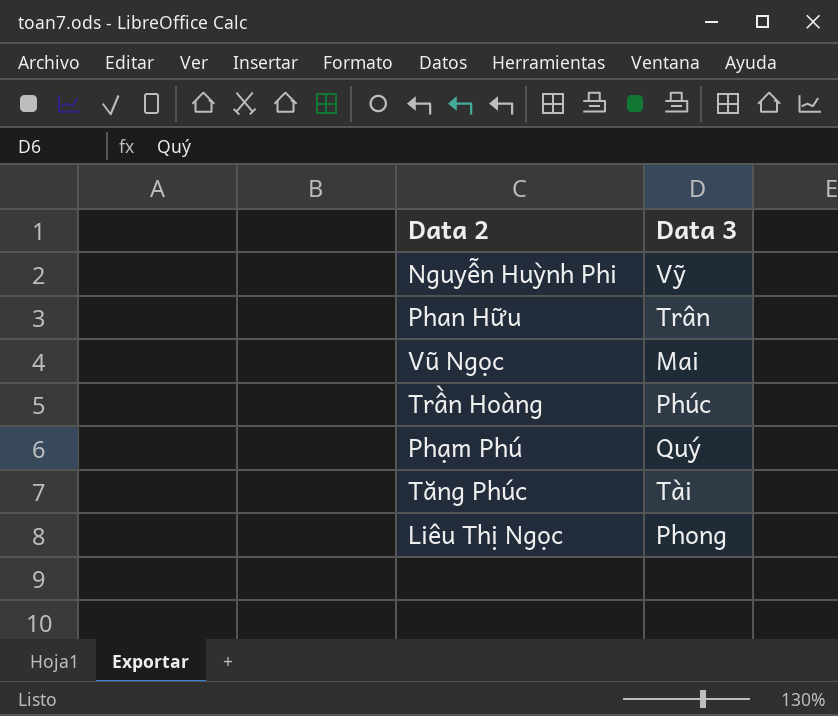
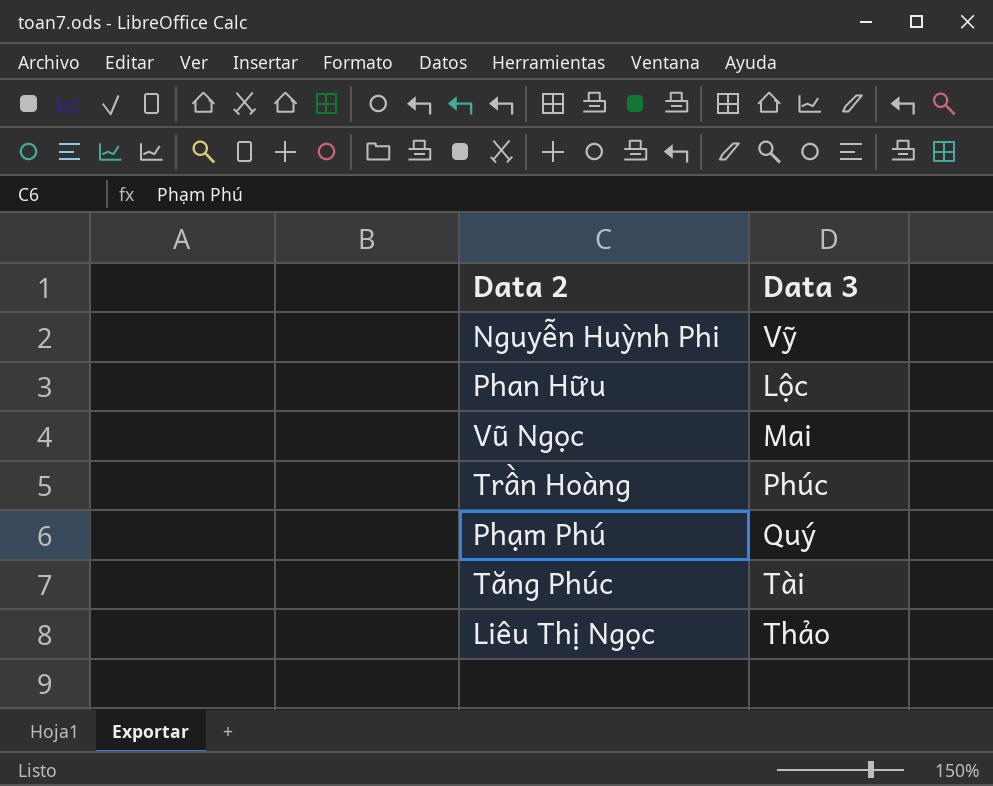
Phan Hữu | Data 3: Trân -> Lộc
Liêu Thị Ngọc | Data 3: Phong -> Thảo

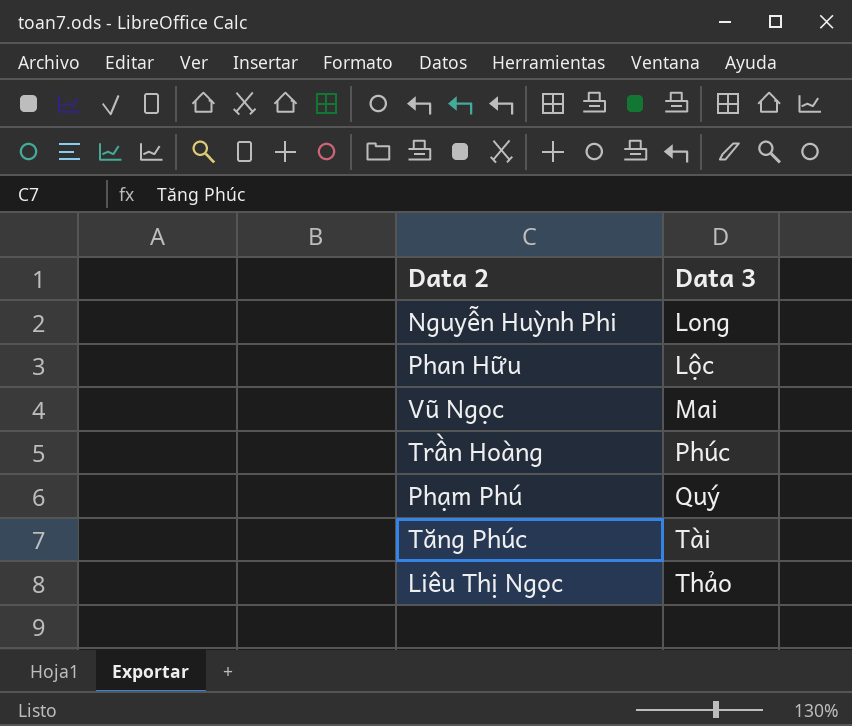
Nguyễn Huỳnh Phi | Data 3: Vỹ -> Long

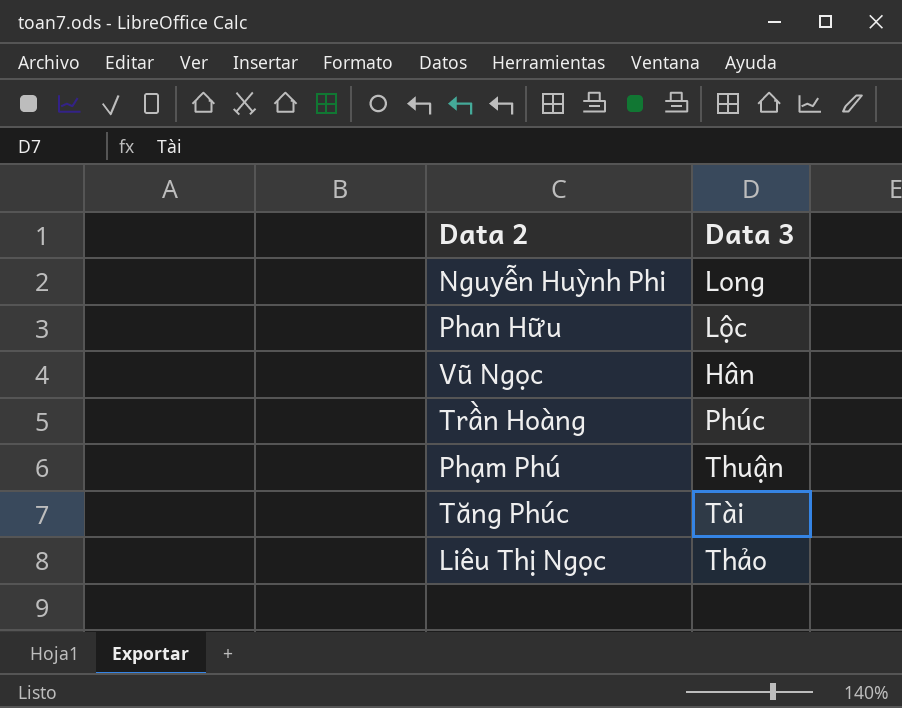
Vũ Ngọc | Data 3: Mai -> Hân
Phạm Phú | Data 3: Quý -> Thuận

